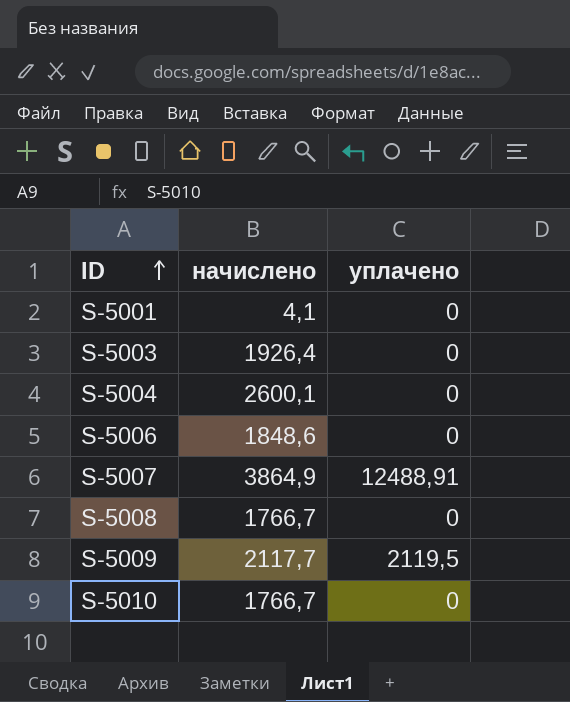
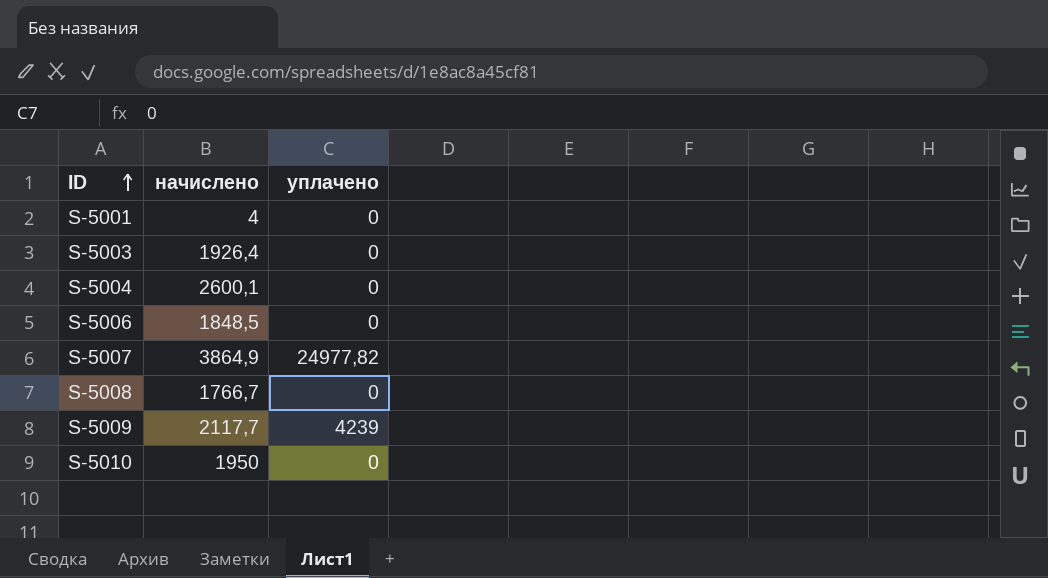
S-5001 | начислено: 4,1 -> 4
S-5006 | начислено: 1848,6 -> 1848,5
S-5007 | уплачено: 12488,91 -> 24977,82
S-5009 | уплачено: 2119,5 -> 4239
S-5010 | начислено: 1766,7 -> 1950

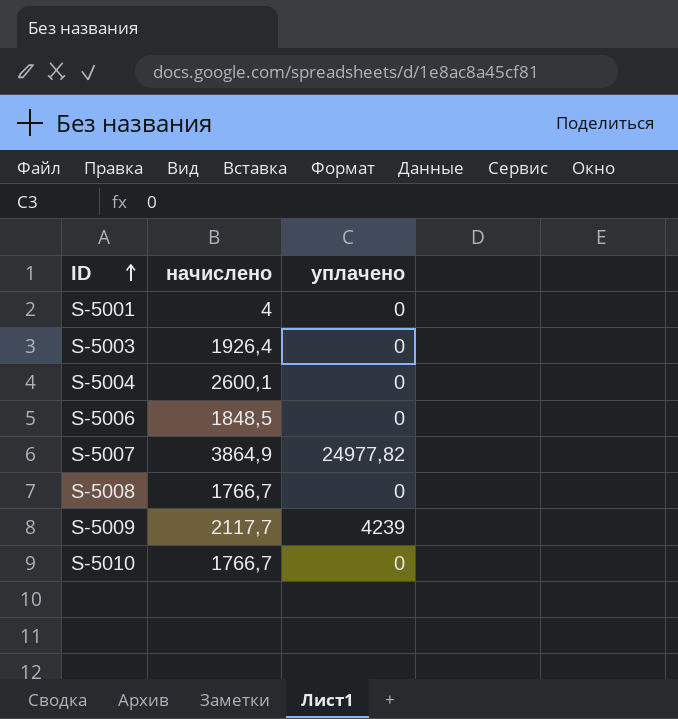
S-5010 | начислено: 1950 -> 1766,7

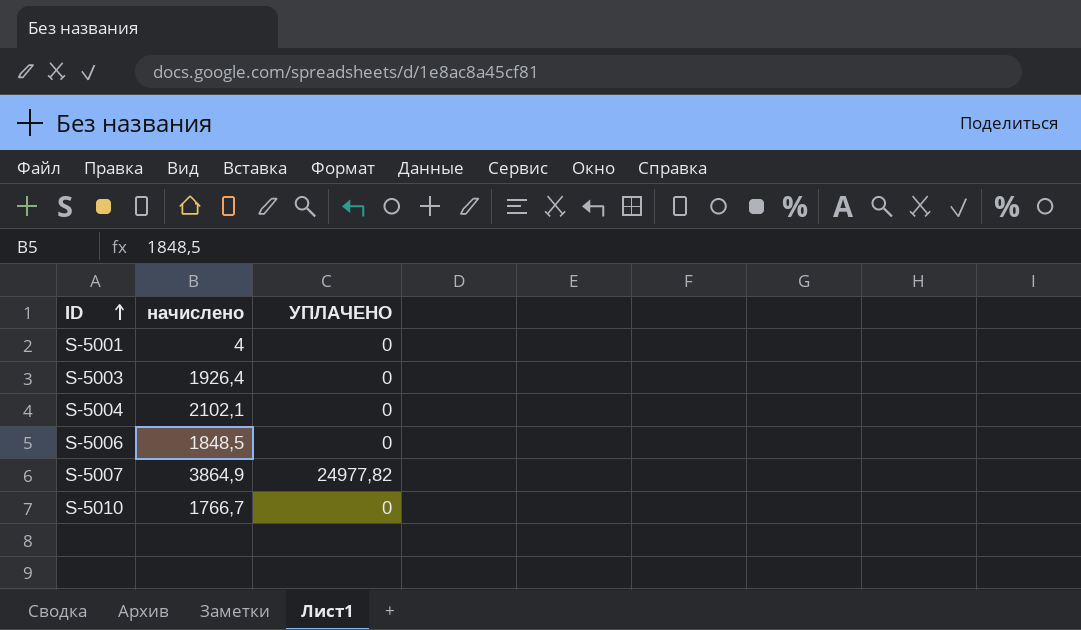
column name: уплачено -> УПЛАЧЕНО
row S-5008: 1766,7 | 0 -> none
row S-5009: 2117,7 | 4239 -> none
S-5004 | начислено: 2600,1 -> 2102,1

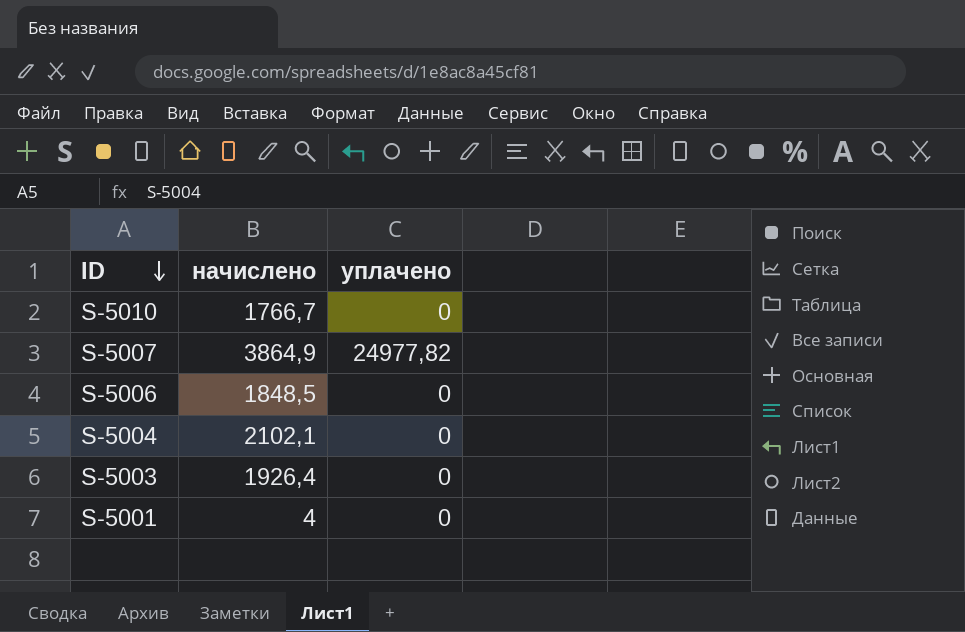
row order: ID ascending -> ID descending
column name: УПЛАЧЕНО -> уплачено

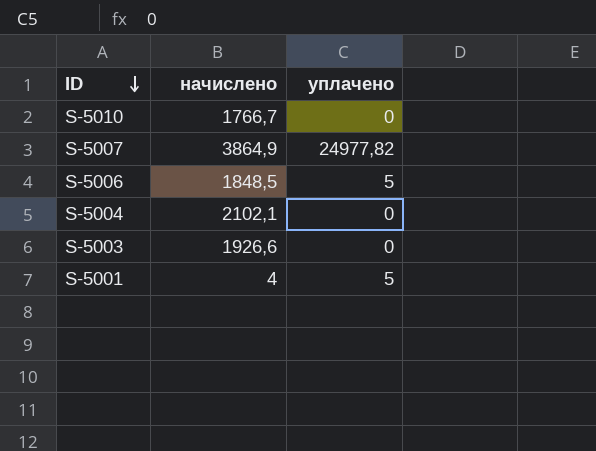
S-5006 | уплачено: 0 -> 5
S-5003 | начислено: 1926,4 -> 1926,6
S-5001 | уплачено: 0 -> 5

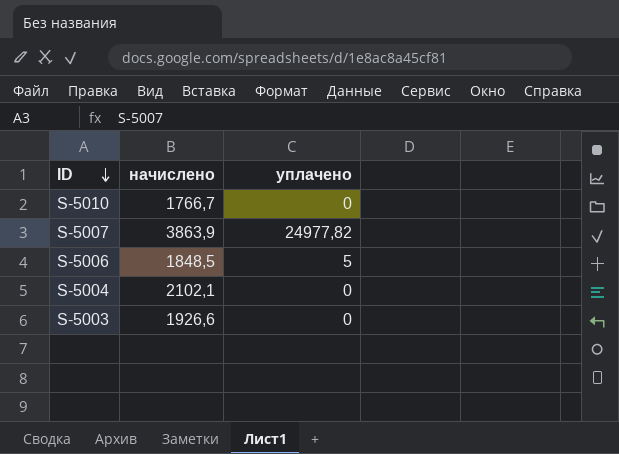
row S-5001: 4 | 5 -> none
S-5007 | начислено: 3864,9 -> 3863,9

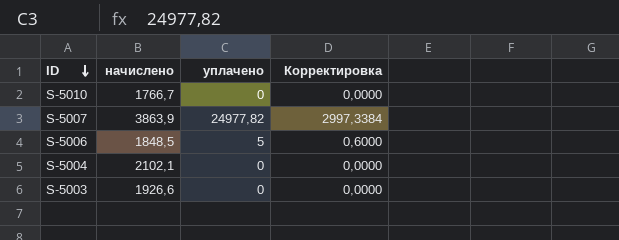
column Корректировка | formula: none -> [уплачено] * 0,12

